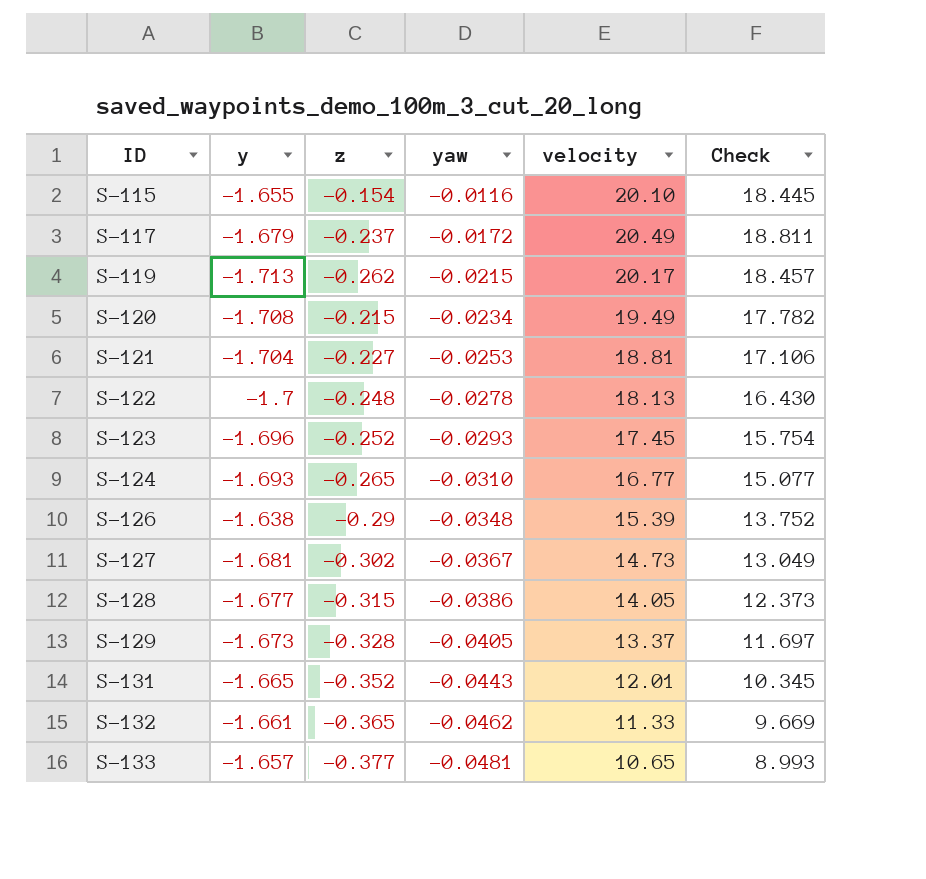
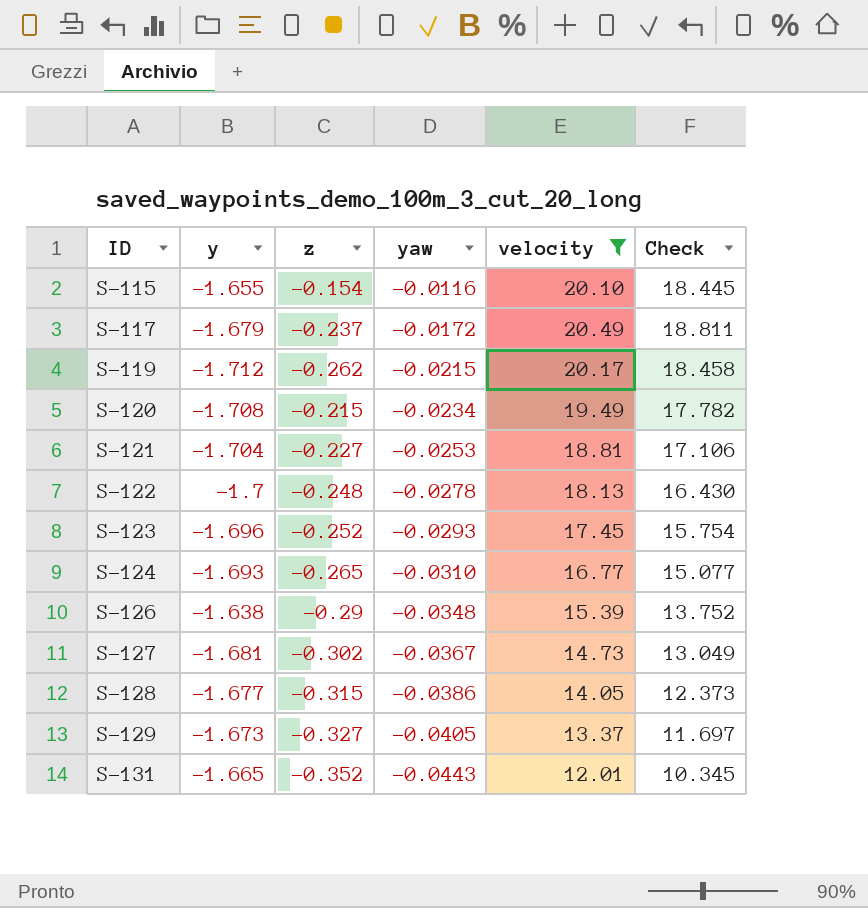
filter: none -> velocity >= 12.01
S-119 | y: -1.713 -> -1.712
S-119 | Check: 18.457 -> 18.458
S-129 | z: -0.328 -> -0.327

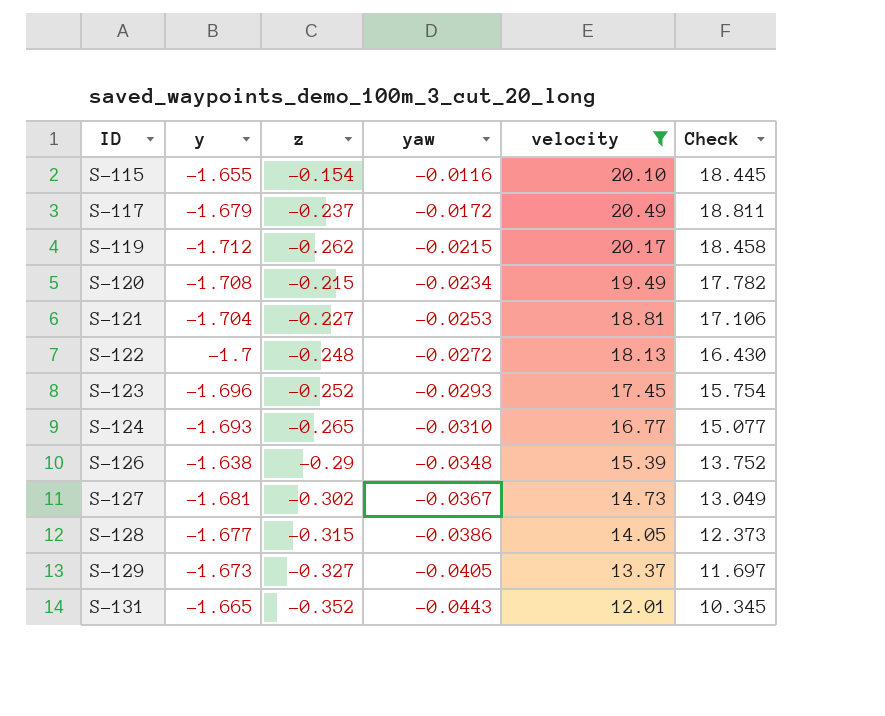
S-122 | yaw: -0.0278 -> -0.0272

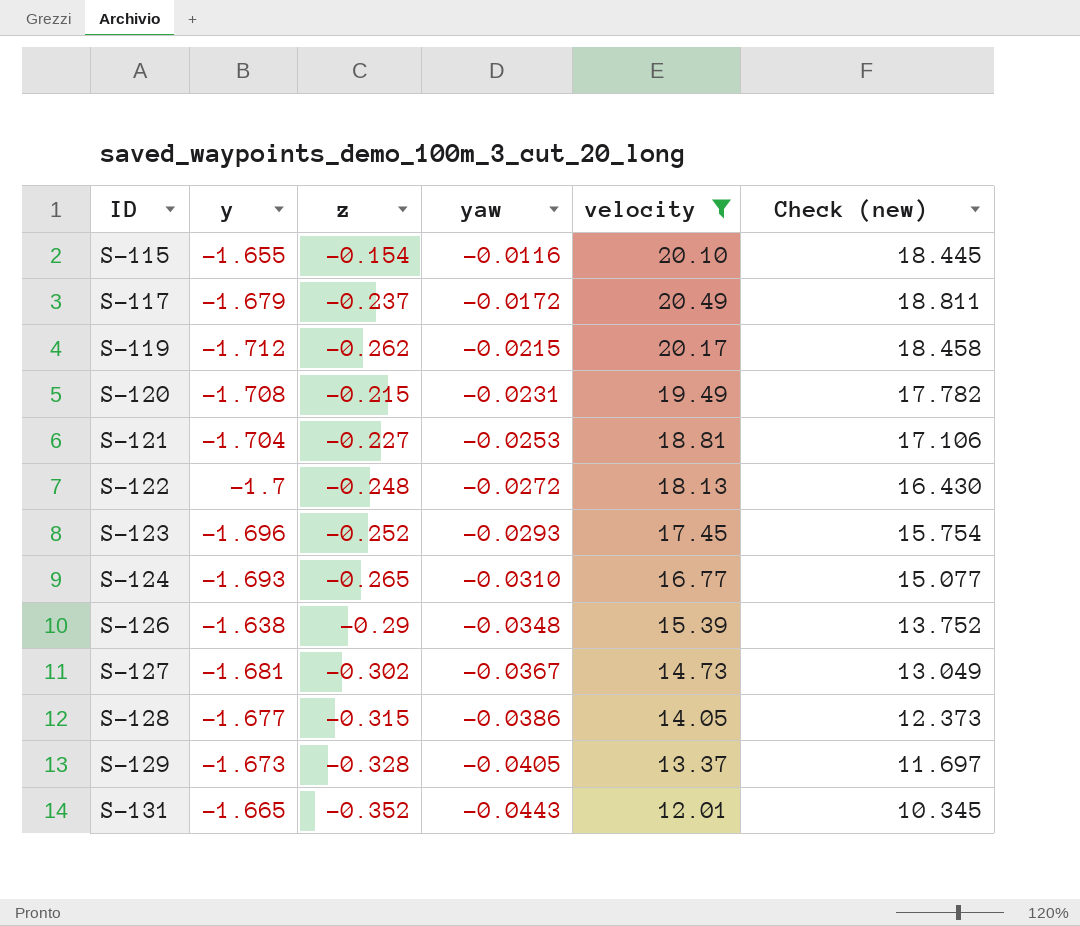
column name: Check -> Check (new)
S-120 | yaw: -0.0234 -> -0.0231
S-129 | z: -0.327 -> -0.328

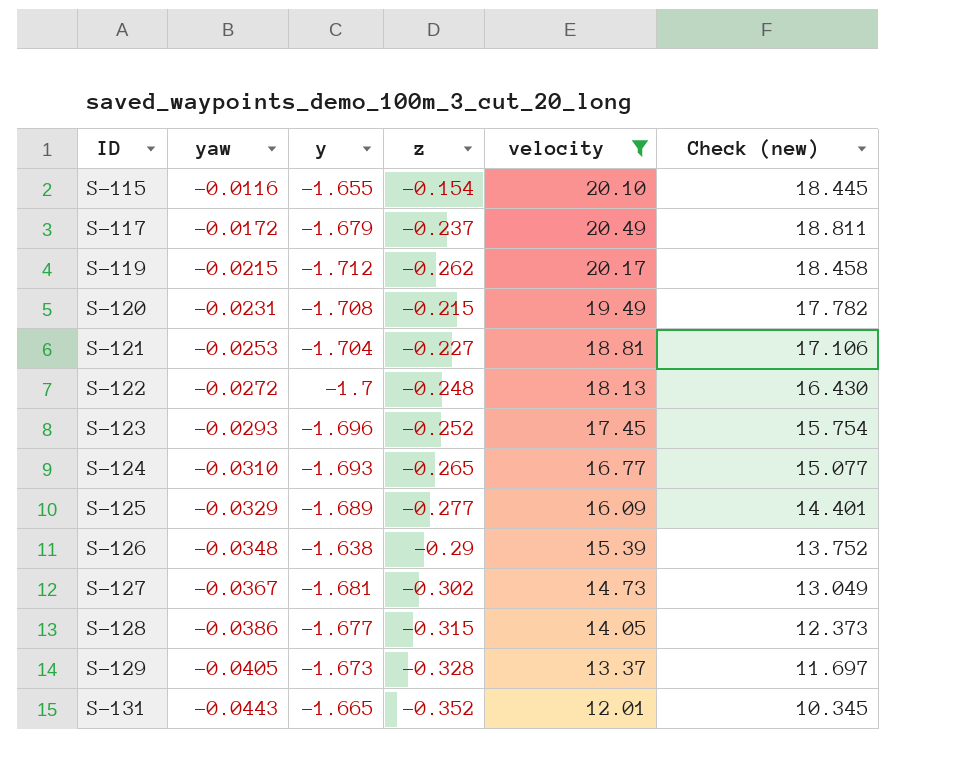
column yaw | position: 4 -> 2
row S-125: none -> -0.0329 | -1.689 | -0.277 | 16.09 | 14.401

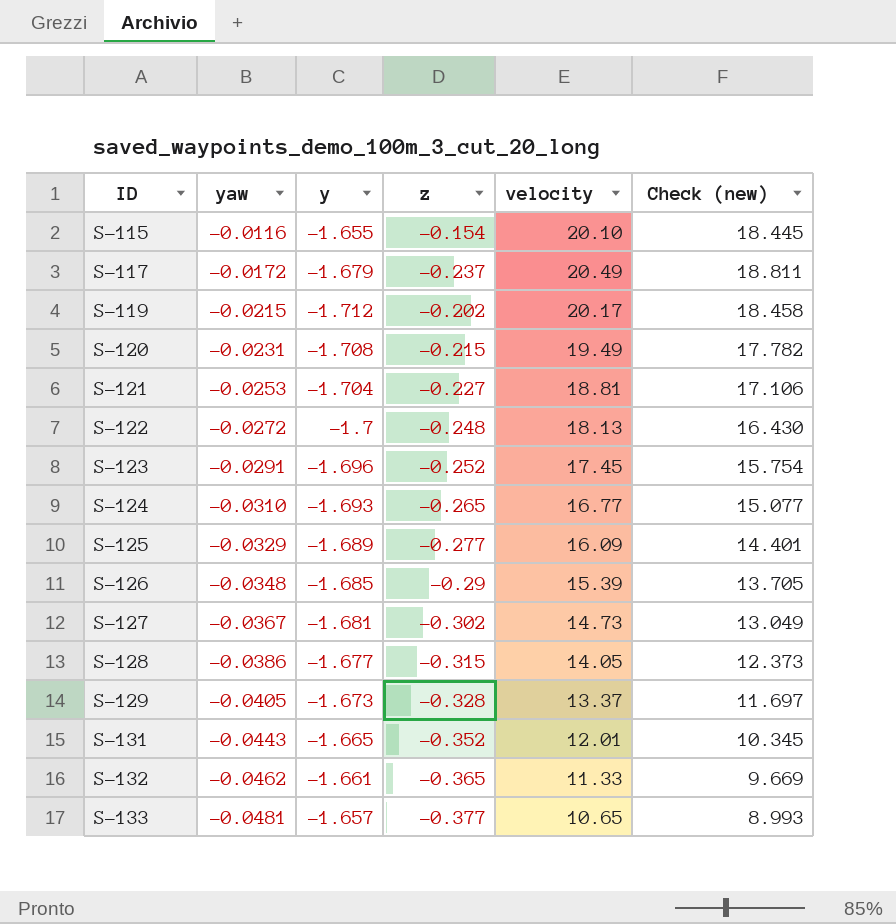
filter: velocity >= 12.01 -> none
S-119 | z: -0.262 -> -0.202
S-123 | yaw: -0.0293 -> -0.0291
S-126 | y: -1.638 -> -1.685
S-126 | Check (new): 13.752 -> 13.705

